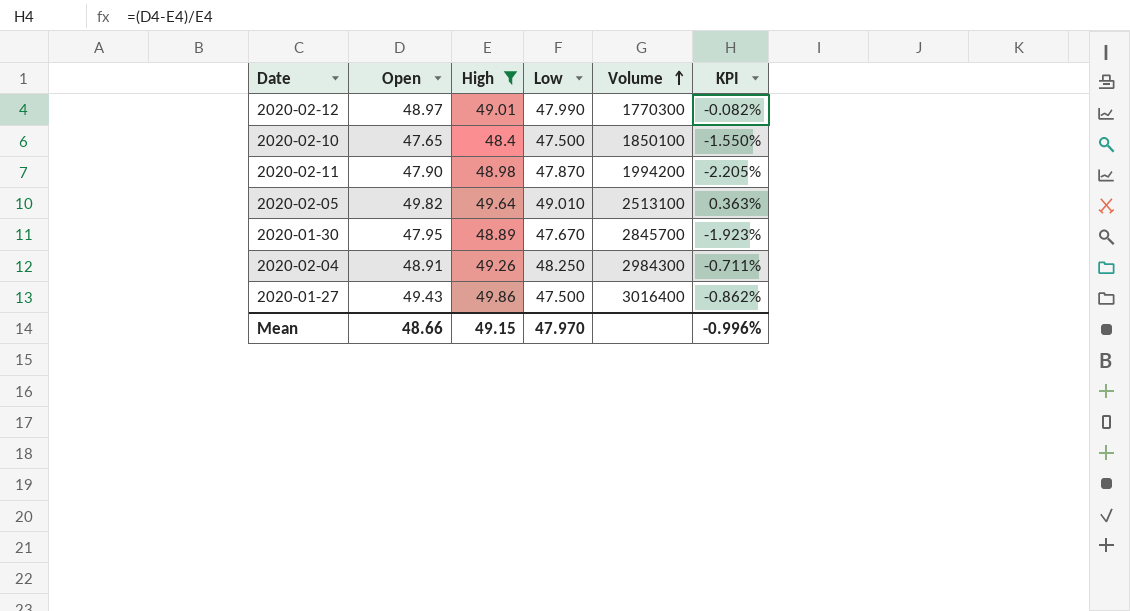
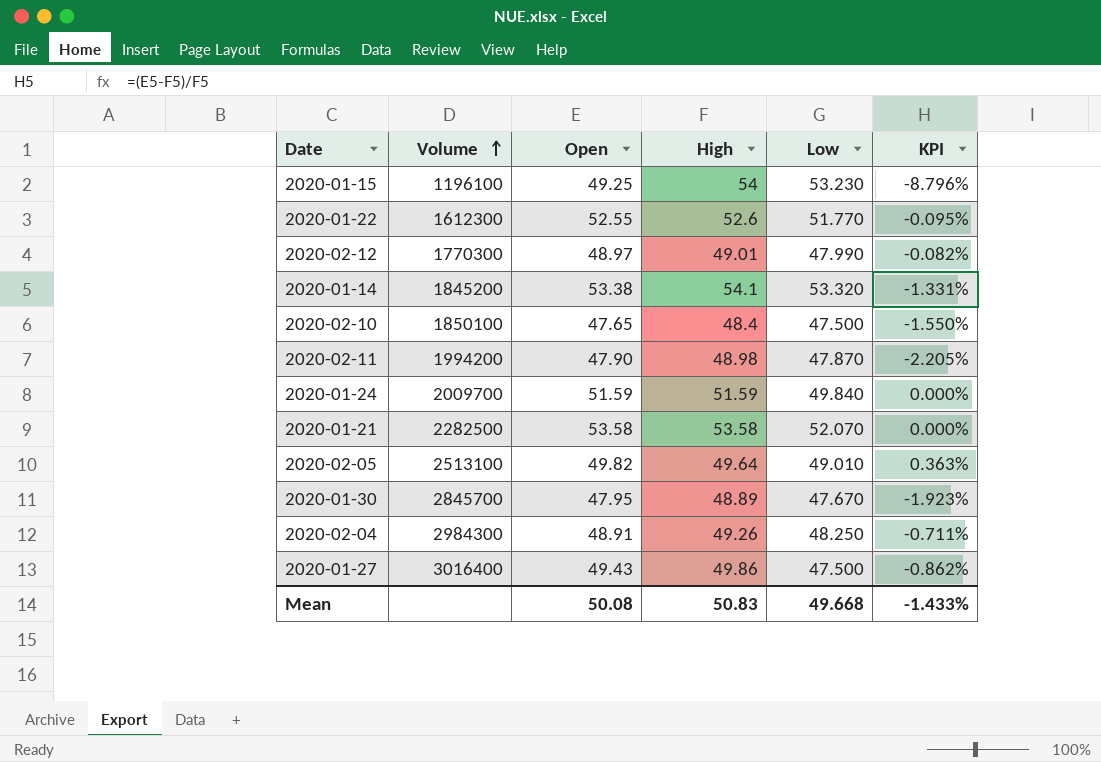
filter: High <= 49.86 -> none
column Volume | position: 5 -> 2
Mean | Open: 48.66 -> 50.08
Mean | High: 49.15 -> 50.83
Mean | Low: 47.970 -> 49.668
Mean | KPI: -0.996% -> -1.433%

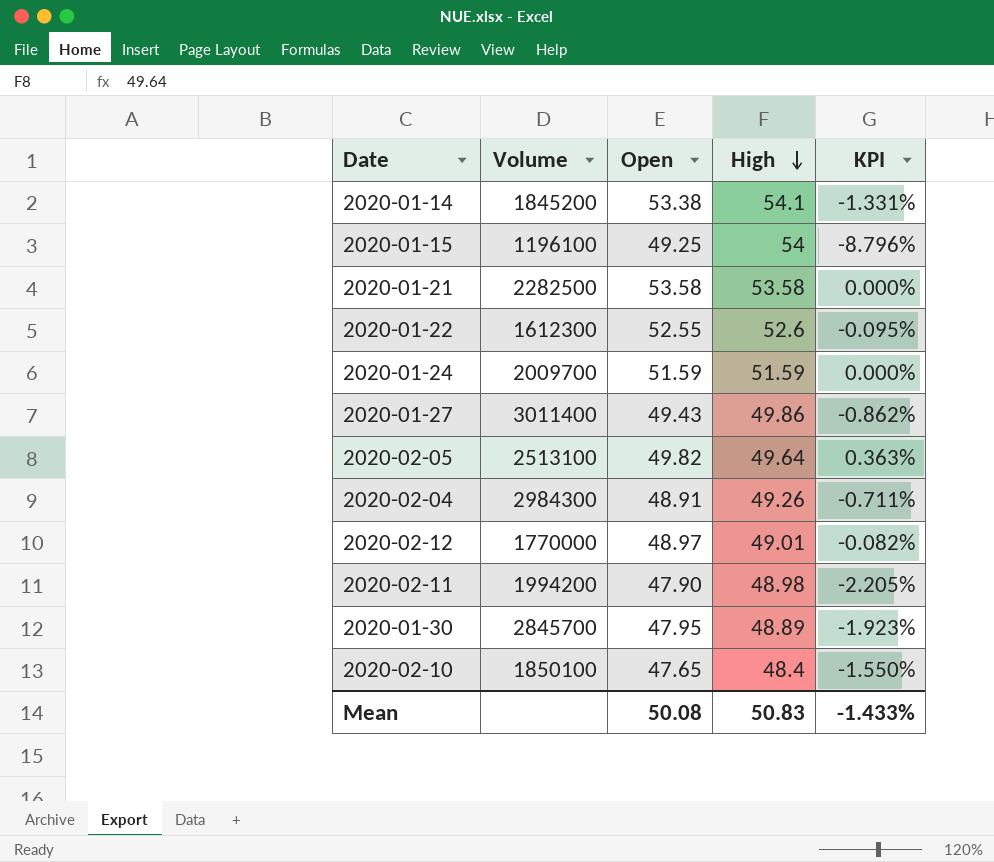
row order: Volume ascending -> High descending
column Low | position: 5 -> none
2020-01-27 | Volume: 3016400 -> 3011400
2020-02-12 | Volume: 1770300 -> 1770000

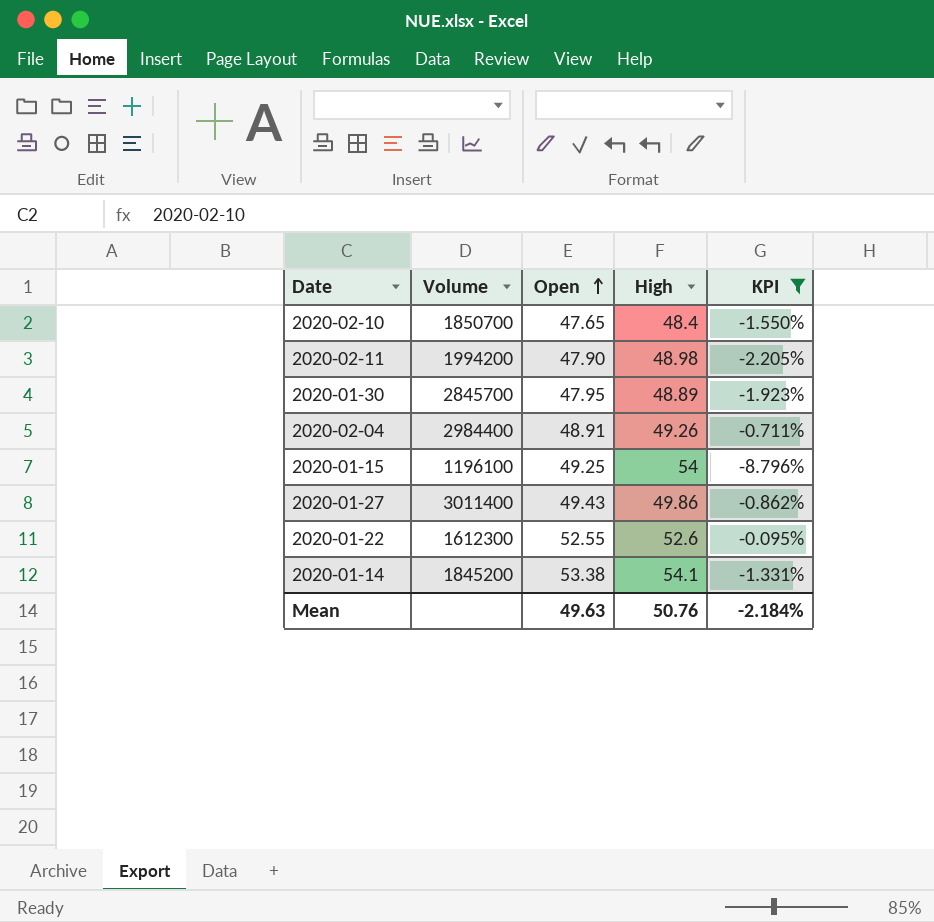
filter: none -> KPI <= -0.095%
row order: High descending -> Open ascending
2020-02-10 | Volume: 1850100 -> 1850700
2020-02-04 | Volume: 2984300 -> 2984400
Mean | Open: 50.08 -> 49.63
Mean | High: 50.83 -> 50.76
Mean | KPI: -1.433% -> -2.184%

